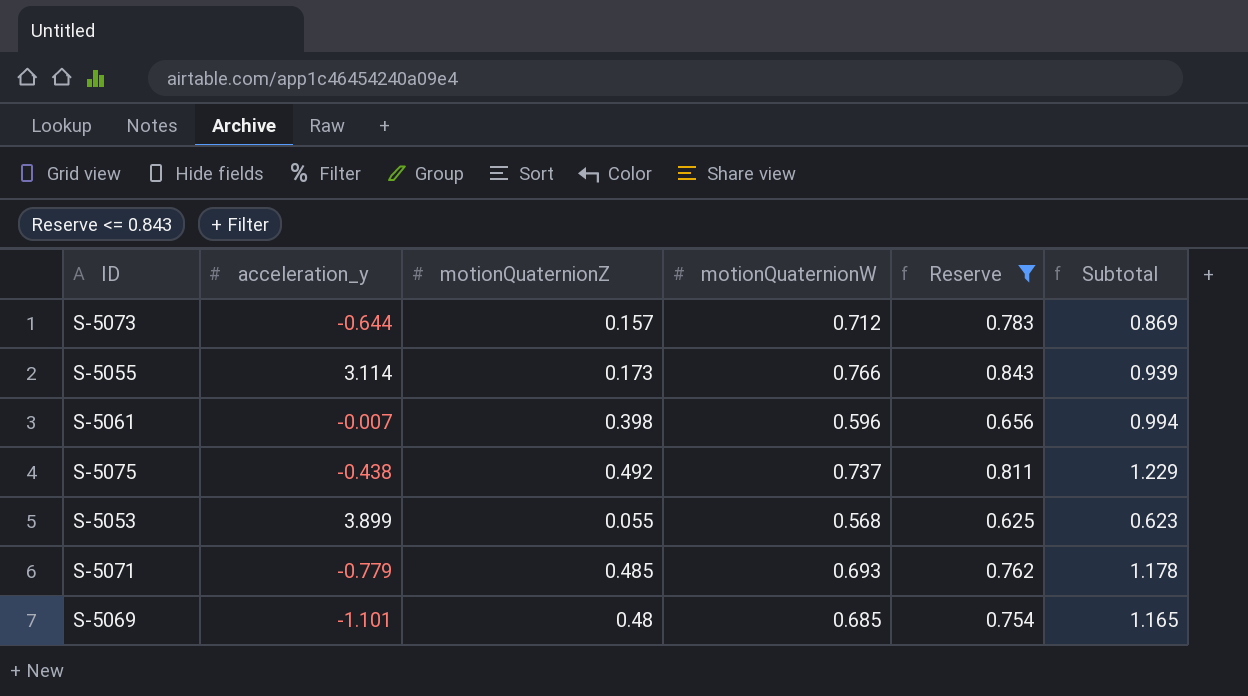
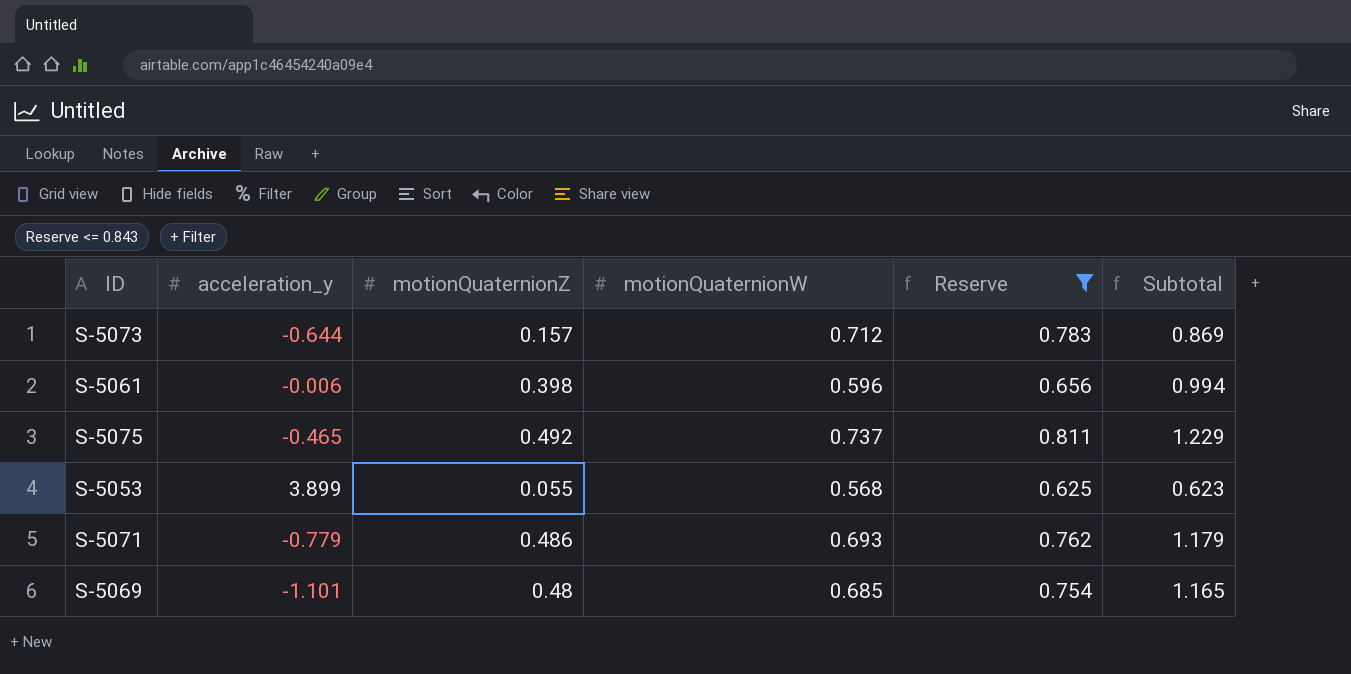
row S-5055: 3.114 | 0.173 | 0.766 | 0.843 | 0.939 -> none
S-5061 | acceleration_y: -0.007 -> -0.006
S-5075 | acceleration_y: -0.438 -> -0.465
S-5071 | motionQuaternionZ: 0.485 -> 0.486
S-5071 | Subtotal: 1.178 -> 1.179

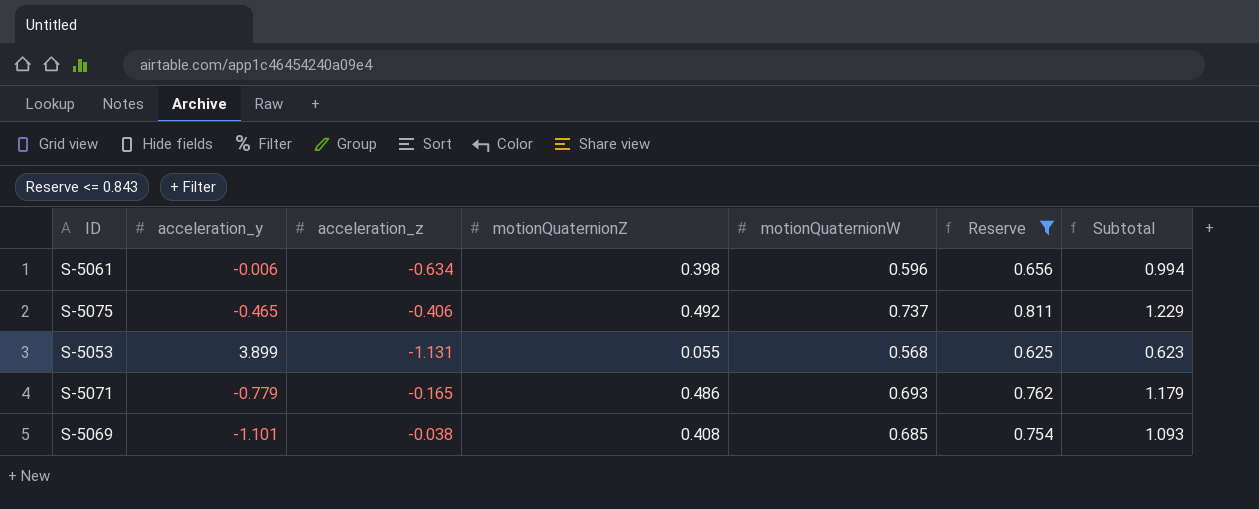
column acceleration_z | position: none -> 3
row S-5073: -0.644 | 0.157 | 0.712 | 0.783 | 0.869 -> none
S-5069 | motionQuaternionZ: 0.48 -> 0.408
S-5069 | Subtotal: 1.165 -> 1.093

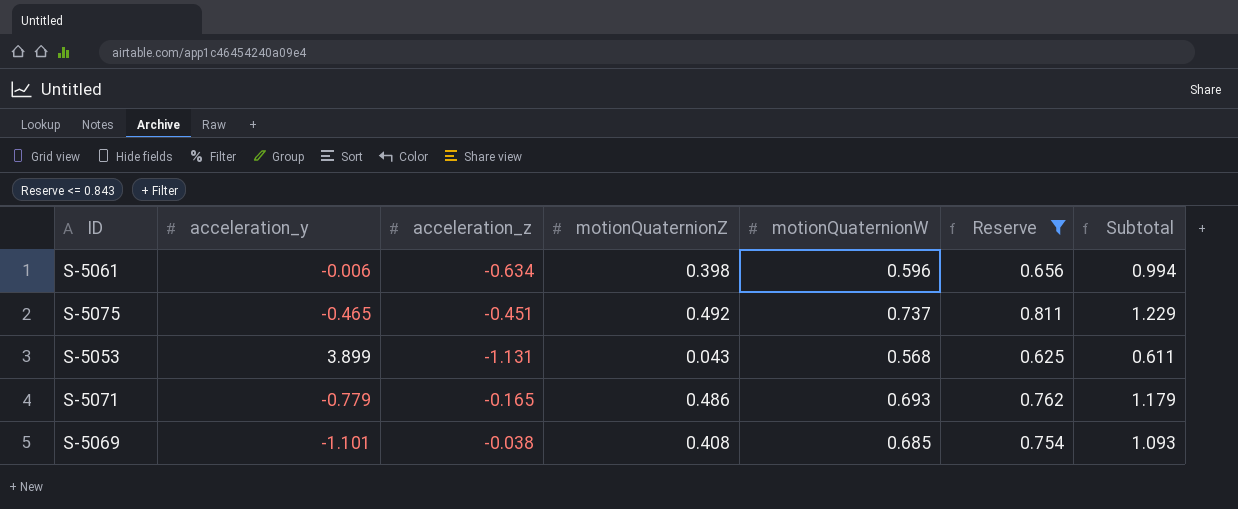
S-5075 | acceleration_z: -0.406 -> -0.451
S-5053 | motionQuaternionZ: 0.055 -> 0.043
S-5053 | Subtotal: 0.623 -> 0.611

